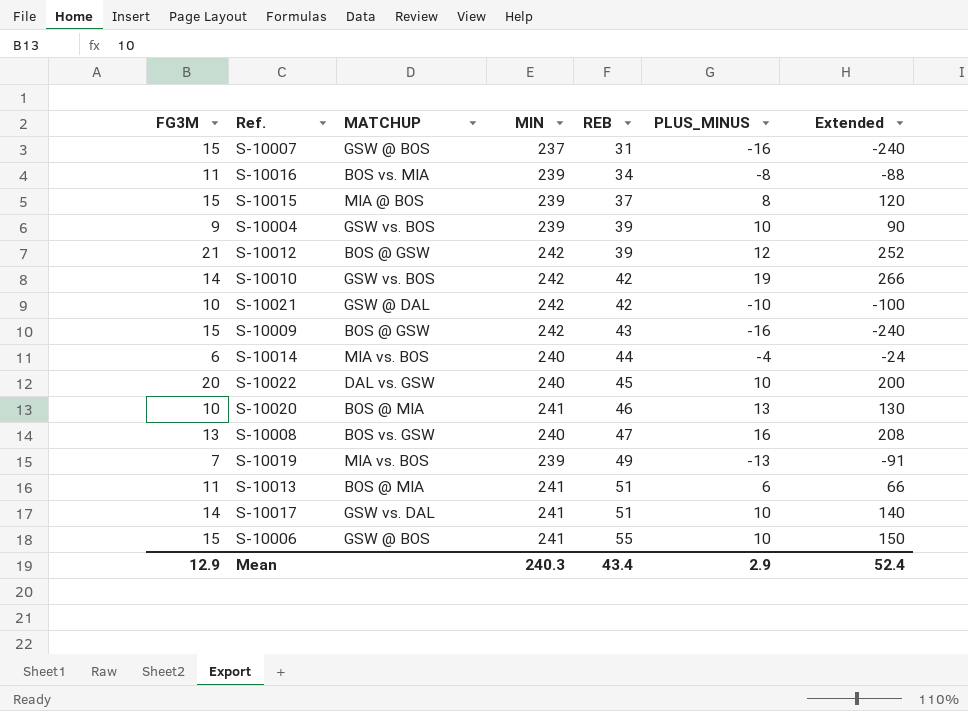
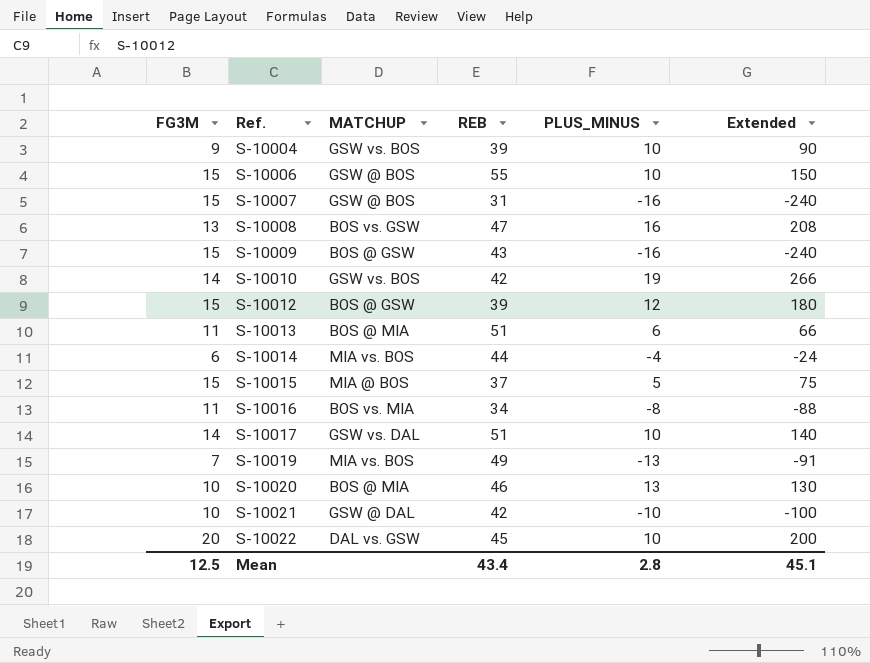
row order: REB ascending -> Ref. ascending
column MIN | position: 4 -> none
S-10012 | FG3M: 21 -> 15
S-10012 | Extended: 252 -> 180
S-10015 | PLUS_MINUS: 8 -> 5
S-10015 | Extended: 120 -> 75
Mean | FG3M: 12.9 -> 12.5
Mean | PLUS_MINUS: 2.9 -> 2.8
Mean | Extended: 52.4 -> 45.1

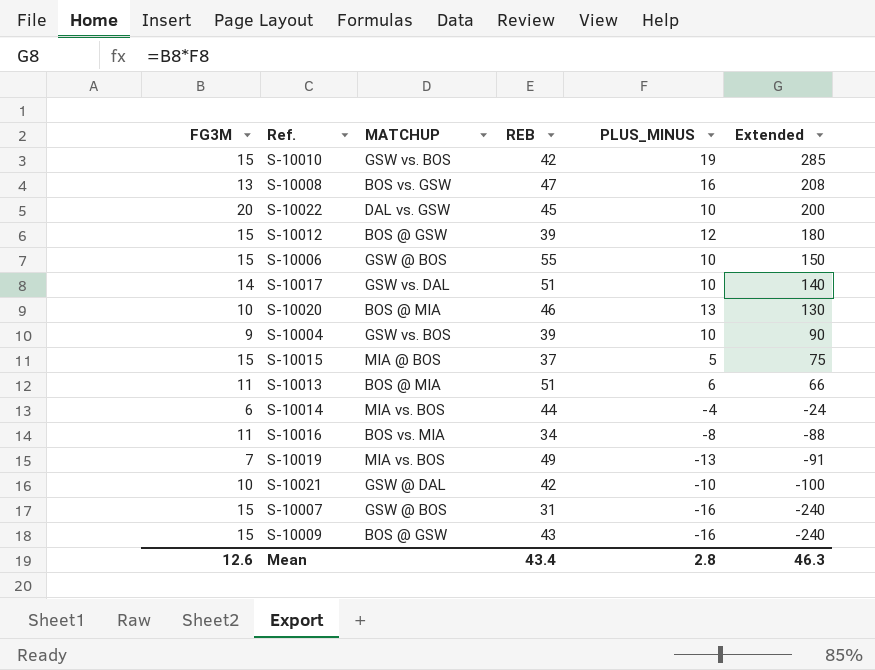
row order: Ref. ascending -> Extended descending
S-10010 | FG3M: 14 -> 15
S-10010 | Extended: 266 -> 285
Mean | FG3M: 12.5 -> 12.6
Mean | Extended: 45.1 -> 46.3

